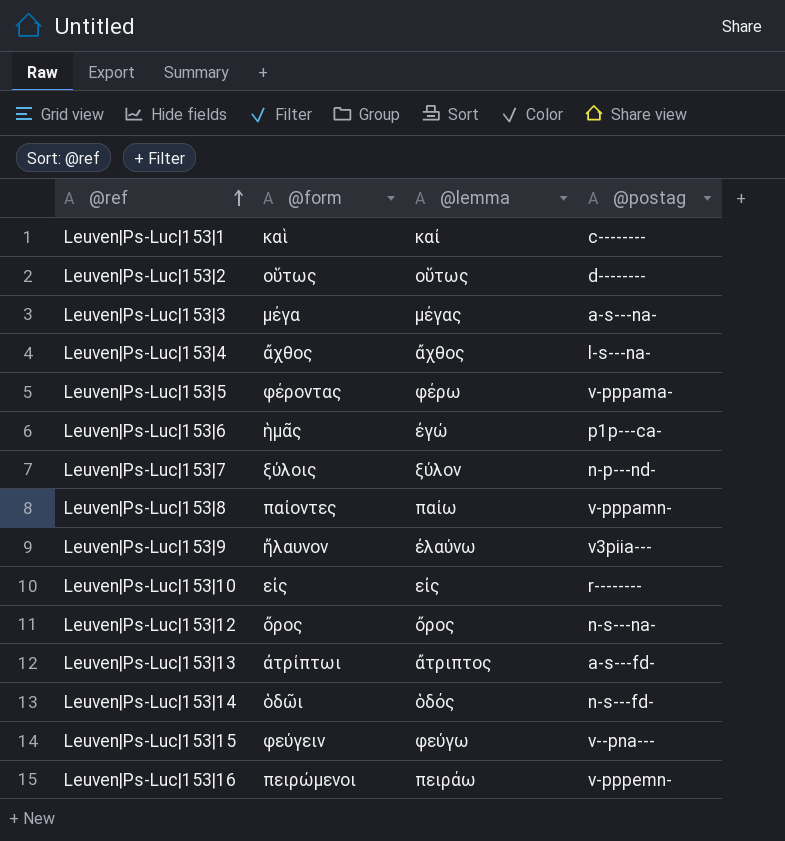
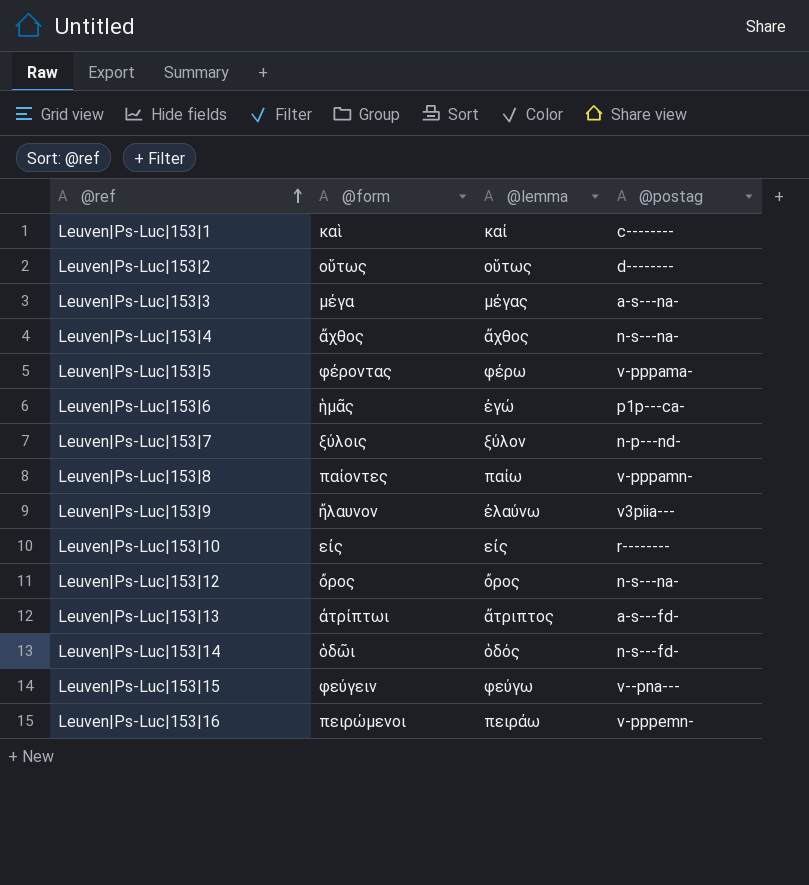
Leuven|Ps-Luc|153|4 | @postag: l-s---na- -> n-s---na-

